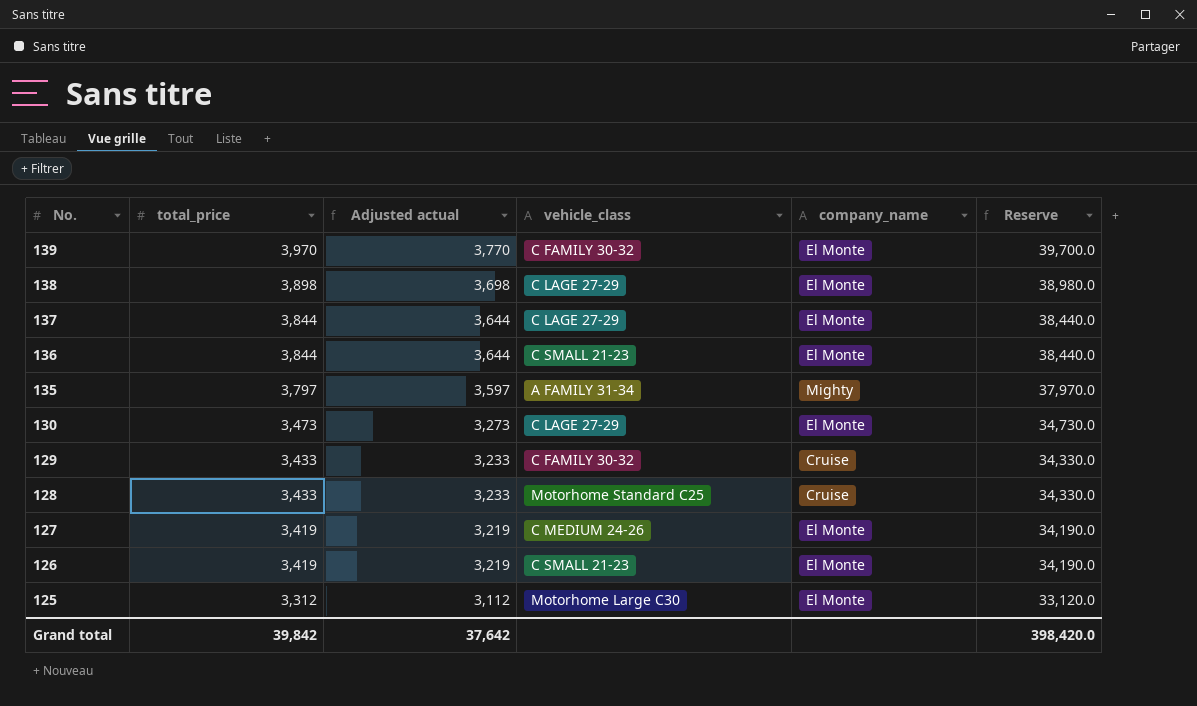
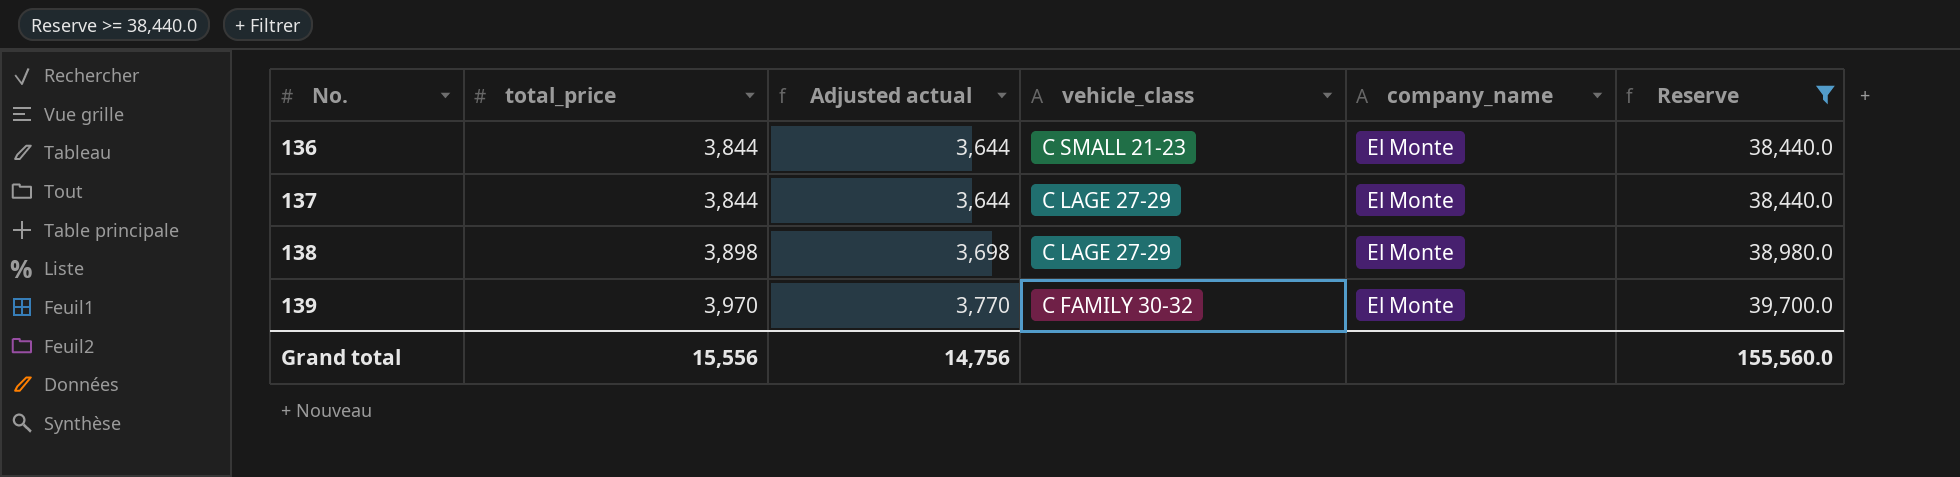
filter: none -> Reserve >= 38,440.0
row order: No. descending -> No. ascending
Grand total | total_price: 39,842 -> 15,556
Grand total | Adjusted actual: 37,642 -> 14,756
Grand total | Reserve: 398,420.0 -> 155,560.0

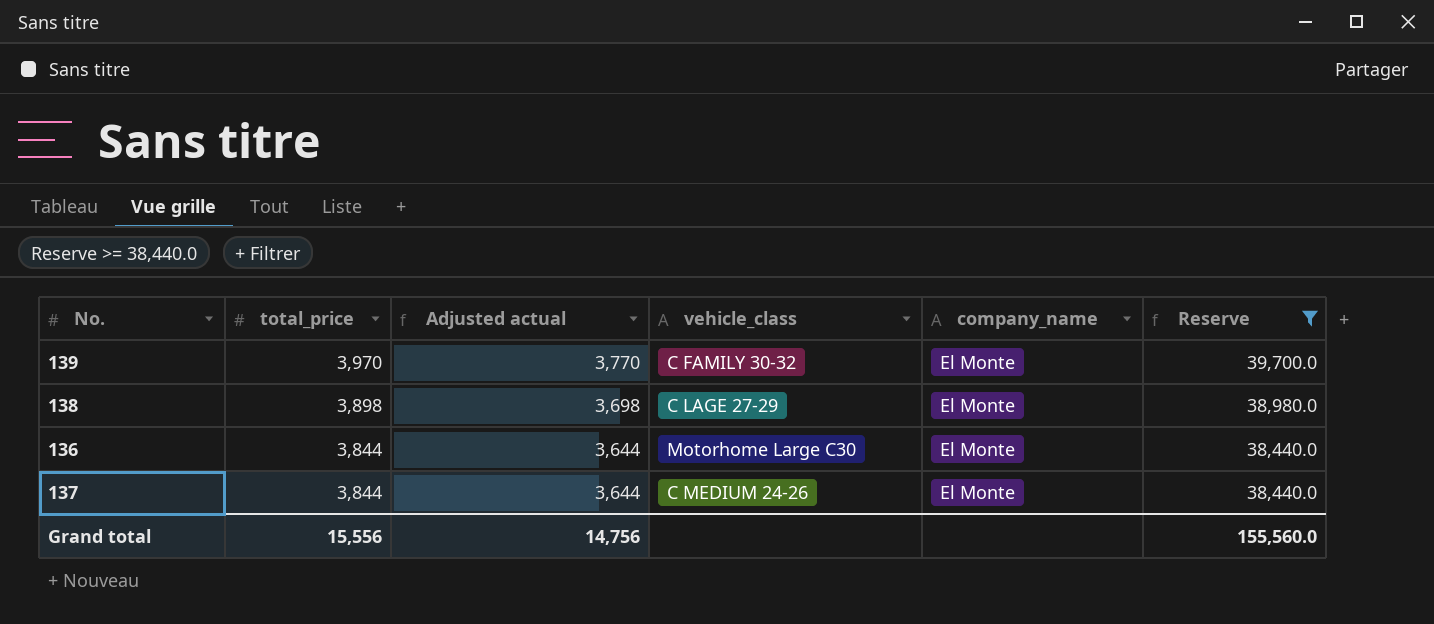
row order: No. ascending -> total_price descending
136 | vehicle_class: C SMALL 21-23 -> Motorhome Large C30
137 | vehicle_class: C LAGE 27-29 -> C MEDIUM 24-26

